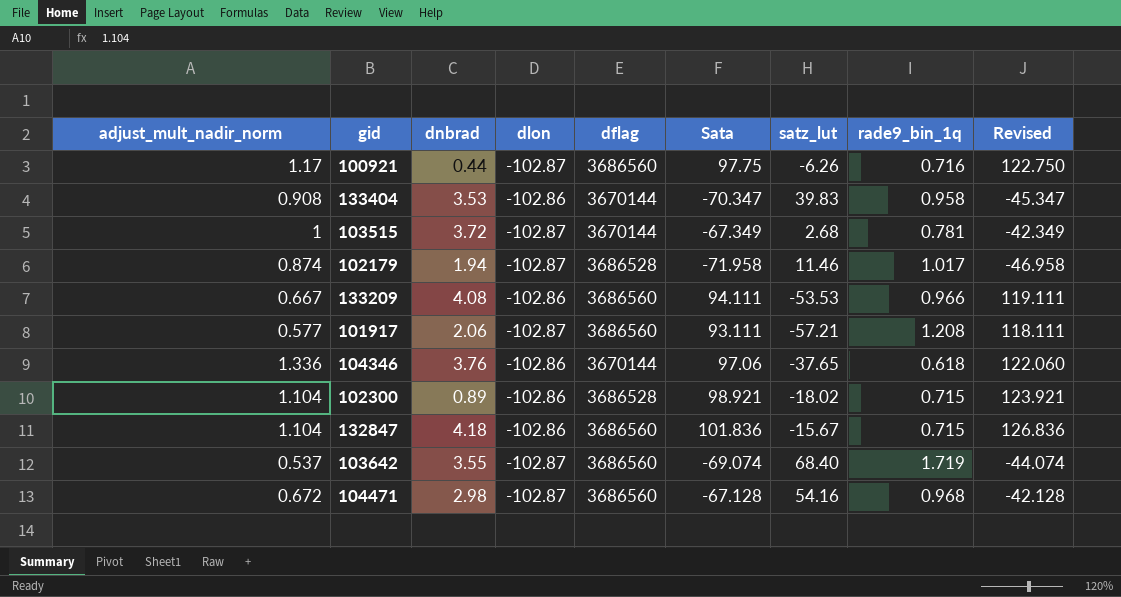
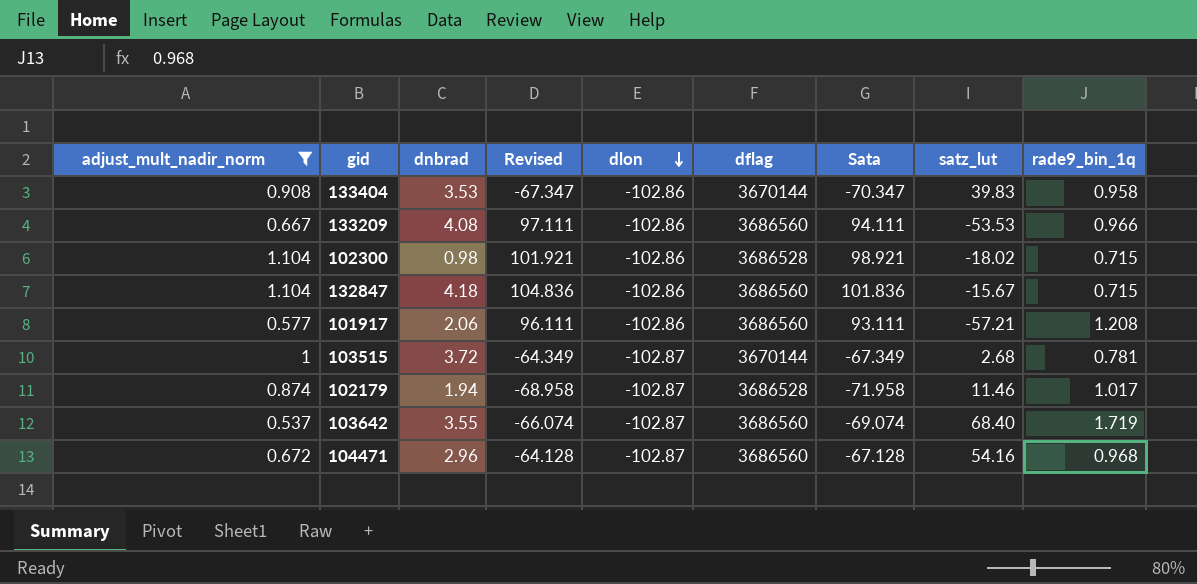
filter: none -> adjust_mult_nadir_norm <= 1.104
row order: none -> dlon descending
column Revised | formula: [Sata] + 25 -> [Sata] + 3
column Revised | position: 9 -> 4
102300 | dnbrad: 0.89 -> 0.98
101917 | dlon: -102.87 -> -102.86
104471 | dnbrad: 2.98 -> 2.96

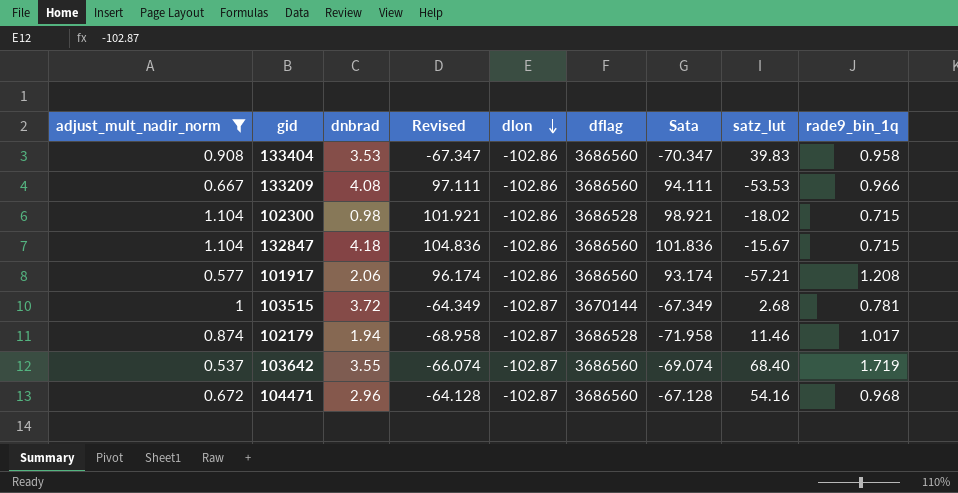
133404 | dflag: 3670144 -> 3686560
101917 | Revised: 96.111 -> 96.174
101917 | Sata: 93.111 -> 93.174

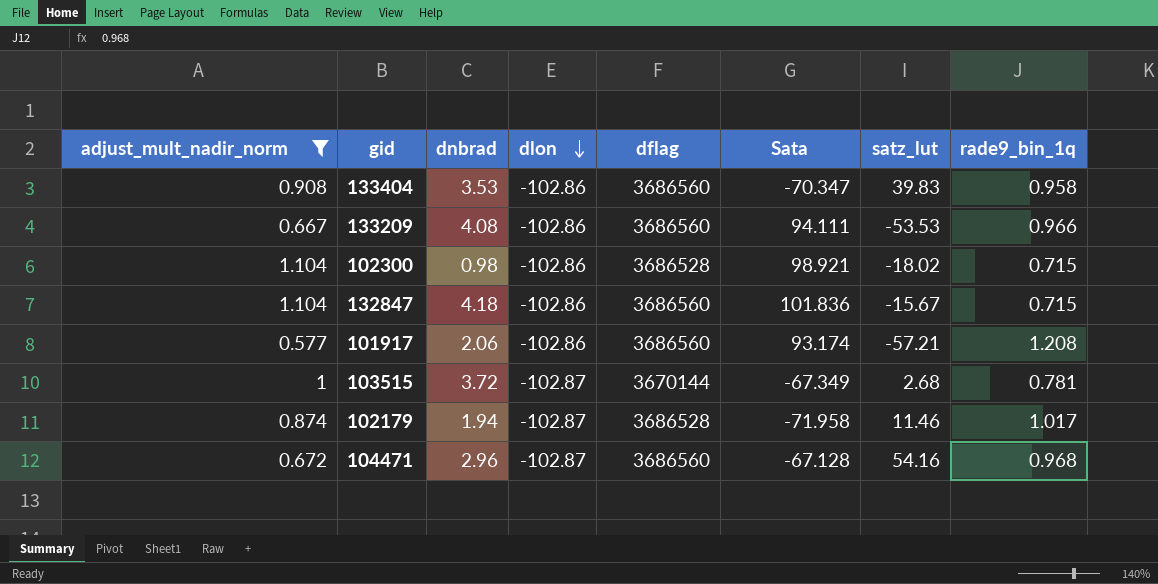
column Revised | formula: [Sata] + 3 -> none
row 103642: 0.537 | 3.55 | -66.074 | -102.87 | 3686560 | -69.074 | 68.40 | 1.719 -> none

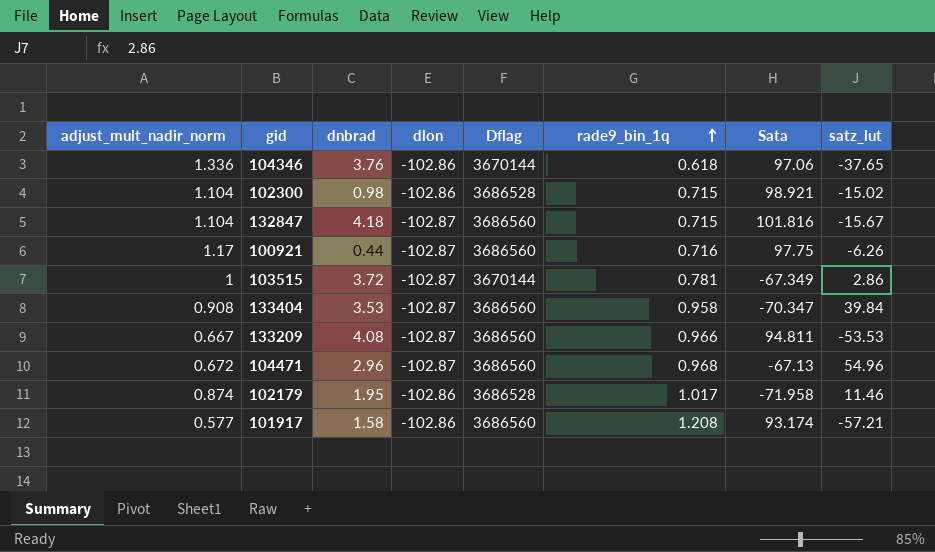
filter: adjust_mult_nadir_norm <= 1.104 -> none
row order: dlon descending -> rade9_bin_1q ascending
column name: dflag -> Dflag
column rade9_bin_1q | position: 8 -> 6
102300 | satz_lut: -18.02 -> -15.02
132847 | dlon: -102.86 -> -102.87
132847 | Sata: 101.836 -> 101.816
103515 | satz_lut: 2.68 -> 2.86
133404 | dlon: -102.86 -> -102.87
133404 | satz_lut: 39.83 -> 39.84
133209 | dlon: -102.86 -> -102.87
133209 | Sata: 94.111 -> 94.811
104471 | Sata: -67.128 -> -67.13
104471 | satz_lut: 54.16 -> 54.96
102179 | dnbrad: 1.94 -> 1.95
102179 | dlon: -102.87 -> -102.86
101917 | dnbrad: 2.06 -> 1.58

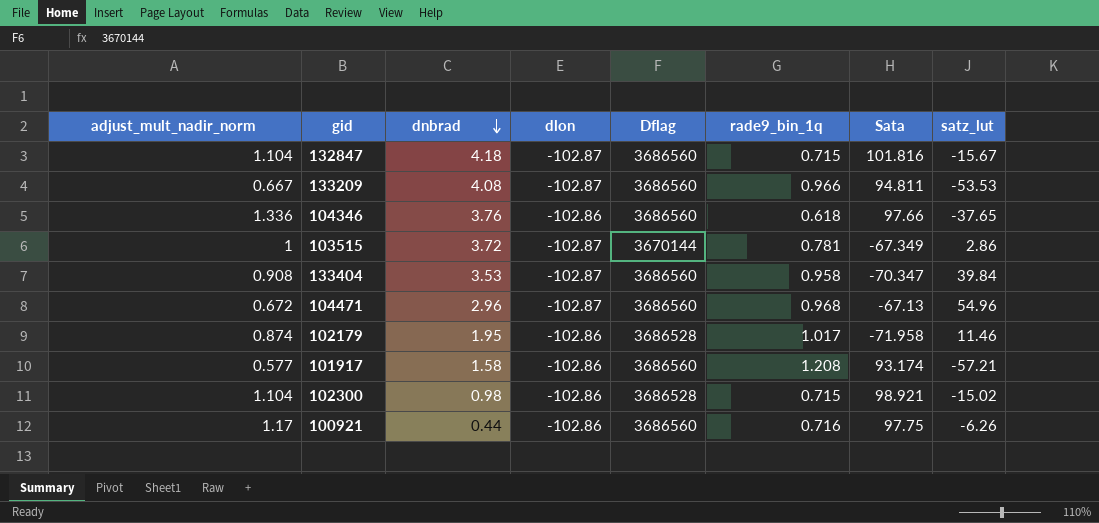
row order: rade9_bin_1q ascending -> dnbrad descending
104346 | Dflag: 3670144 -> 3686560
104346 | Sata: 97.06 -> 97.66
100921 | dlon: -102.87 -> -102.86

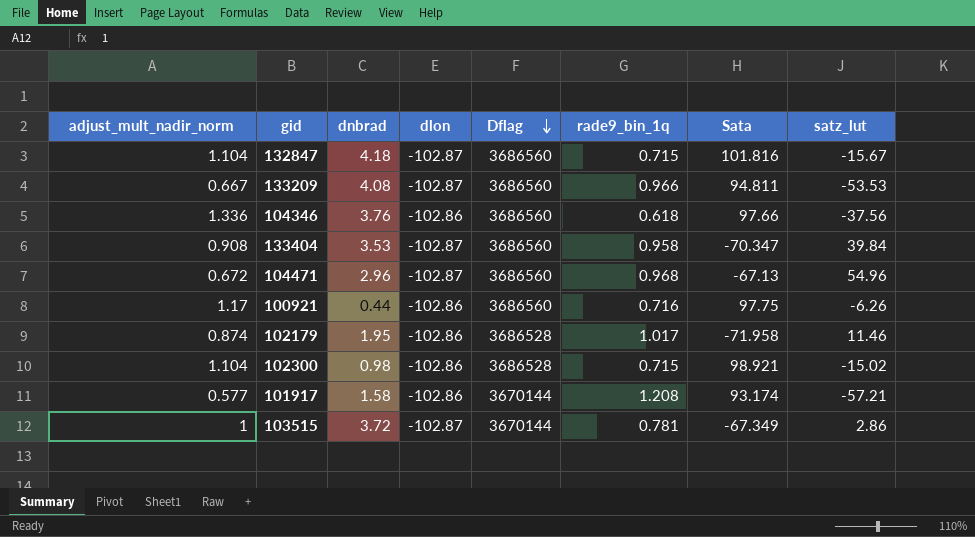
row order: dnbrad descending -> Dflag descending
104346 | satz_lut: -37.65 -> -37.56
101917 | Dflag: 3686560 -> 3670144

